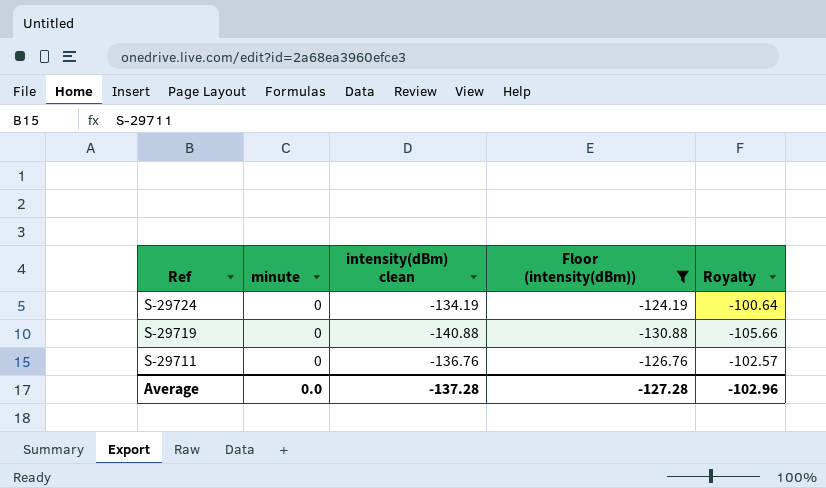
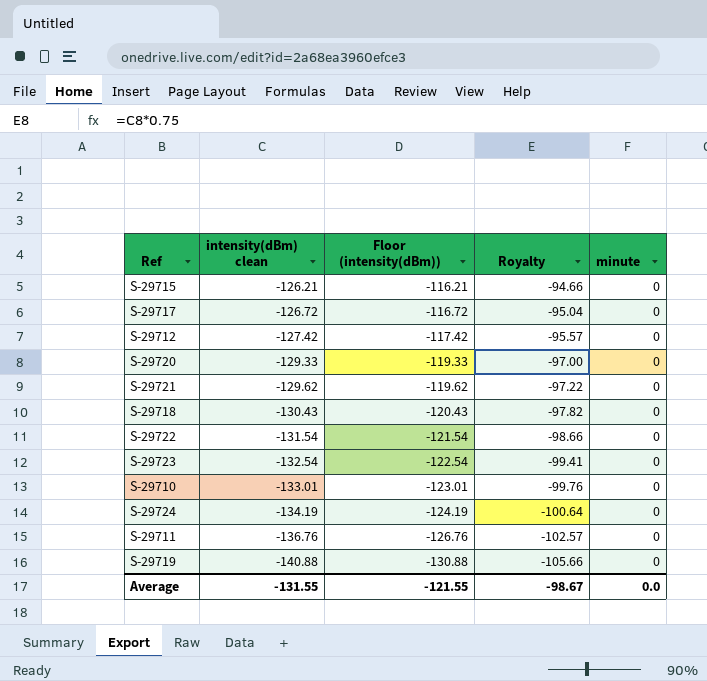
filter: Floor (intensity(dBm)) <= -124.19 -> none
row order: Ref descending -> intensity(dBm) clean descending
column minute | position: 2 -> 5
Average | intensity(dBm) clean: -137.28 -> -131.55
Average | Floor (intensity(dBm)): -127.28 -> -121.55
Average | Royalty: -102.96 -> -98.67

